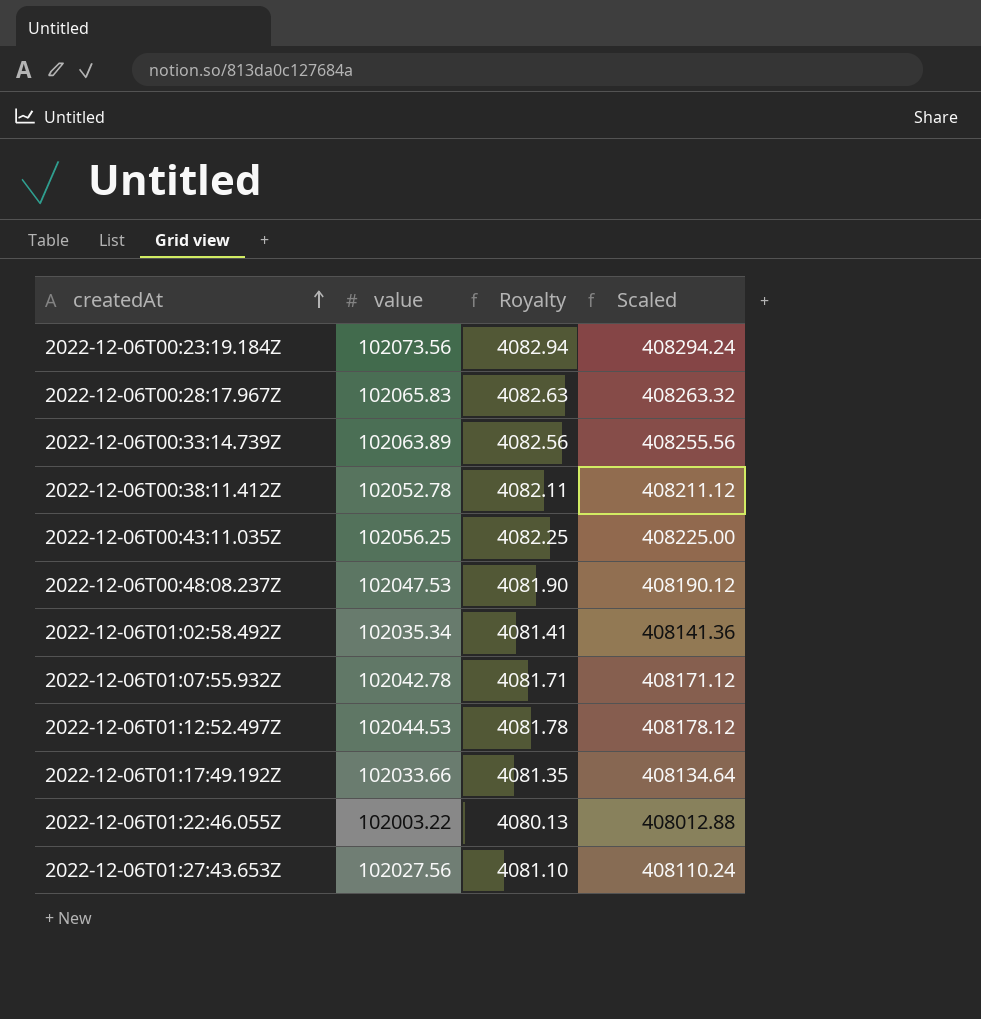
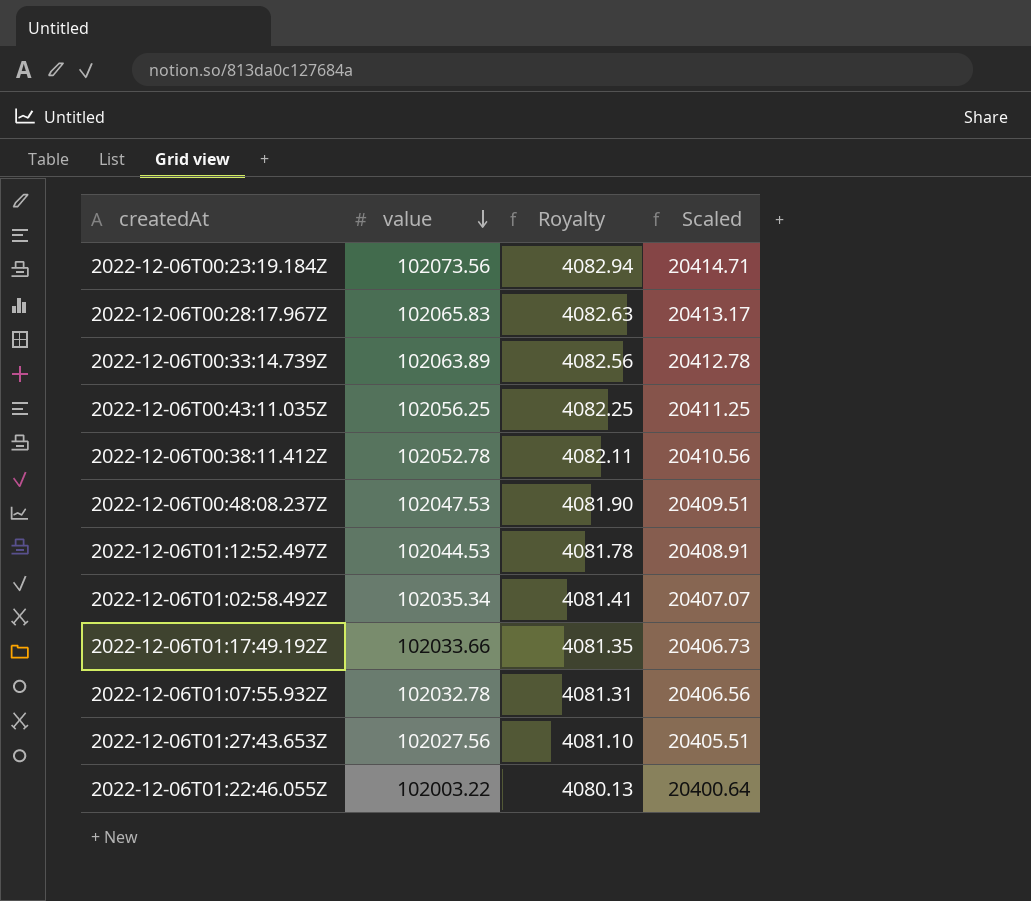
row order: createdAt ascending -> value descending
column Scaled | formula: [value] * 4 -> [value] * 0.2
2022-12-06T01:07:55.932Z | value: 102042.78 -> 102032.78
2022-12-06T01:07:55.932Z | Royalty: 4081.71 -> 4081.31

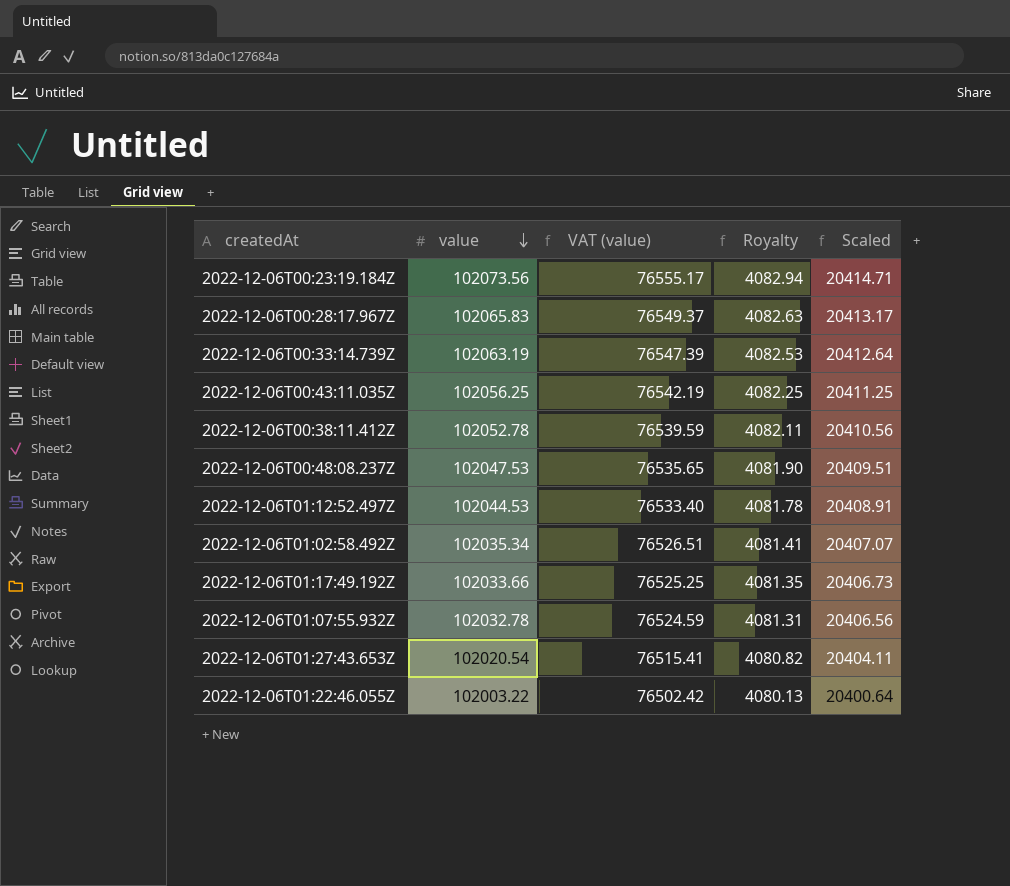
column VAT (value) | formula: none -> [value] * 0.75
2022-12-06T00:33:14.739Z | value: 102063.89 -> 102063.19
2022-12-06T00:33:14.739Z | Royalty: 4082.56 -> 4082.53
2022-12-06T00:33:14.739Z | Scaled: 20412.78 -> 20412.64
2022-12-06T01:27:43.653Z | value: 102027.56 -> 102020.54
2022-12-06T01:27:43.653Z | Royalty: 4081.10 -> 4080.82
2022-12-06T01:27:43.653Z | Scaled: 20405.51 -> 20404.11

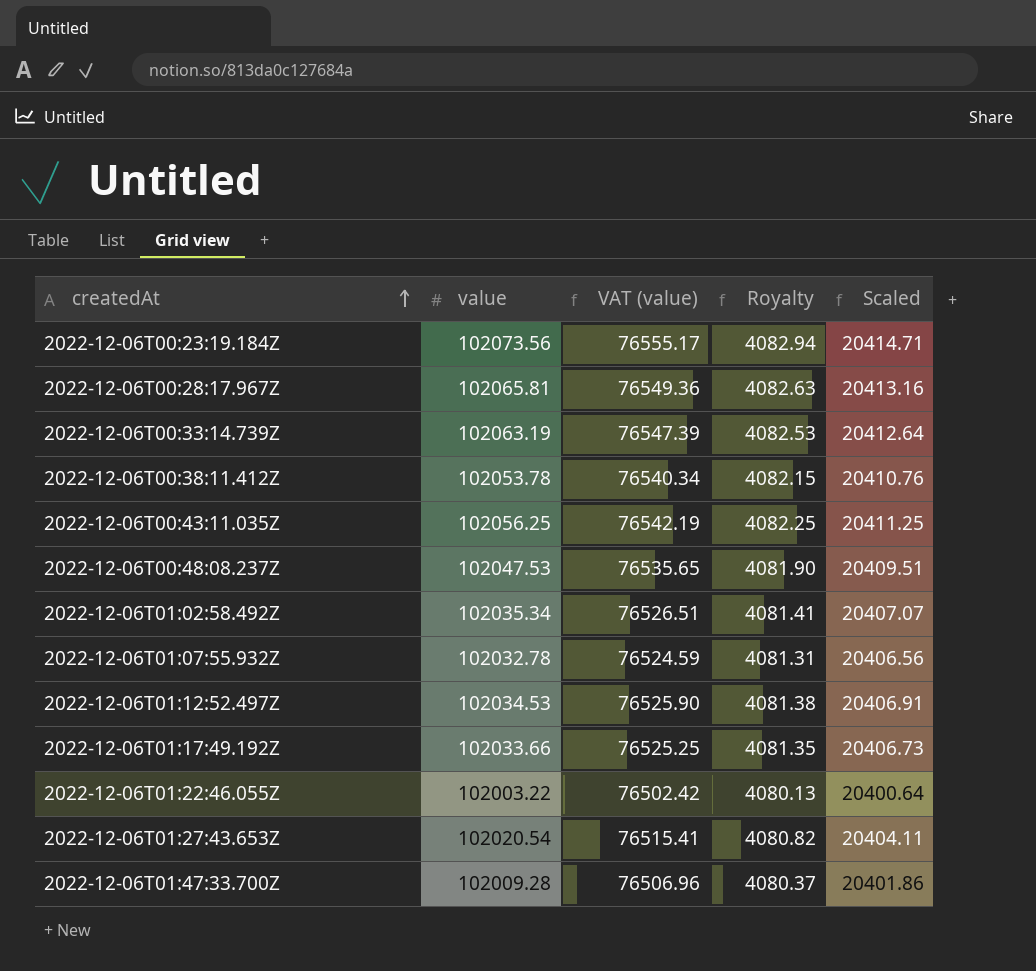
row order: value descending -> createdAt ascending
2022-12-06T00:28:17.967Z | value: 102065.83 -> 102065.81
2022-12-06T00:28:17.967Z | VAT (value): 76549.37 -> 76549.36
2022-12-06T00:28:17.967Z | Scaled: 20413.17 -> 20413.16
2022-12-06T00:38:11.412Z | value: 102052.78 -> 102053.78
2022-12-06T00:38:11.412Z | VAT (value): 76539.59 -> 76540.34
2022-12-06T00:38:11.412Z | Royalty: 4082.11 -> 4082.15
2022-12-06T00:38:11.412Z | Scaled: 20410.56 -> 20410.76
2022-12-06T01:12:52.497Z | value: 102044.53 -> 102034.53
2022-12-06T01:12:52.497Z | VAT (value): 76533.40 -> 76525.90
2022-12-06T01:12:52.497Z | Royalty: 4081.78 -> 4081.38
2022-12-06T01:12:52.497Z | Scaled: 20408.91 -> 20406.91
row 2022-12-06T01:47:33.700Z: none -> 102009.28 | 76506.96 | 4080.37 | 20401.86

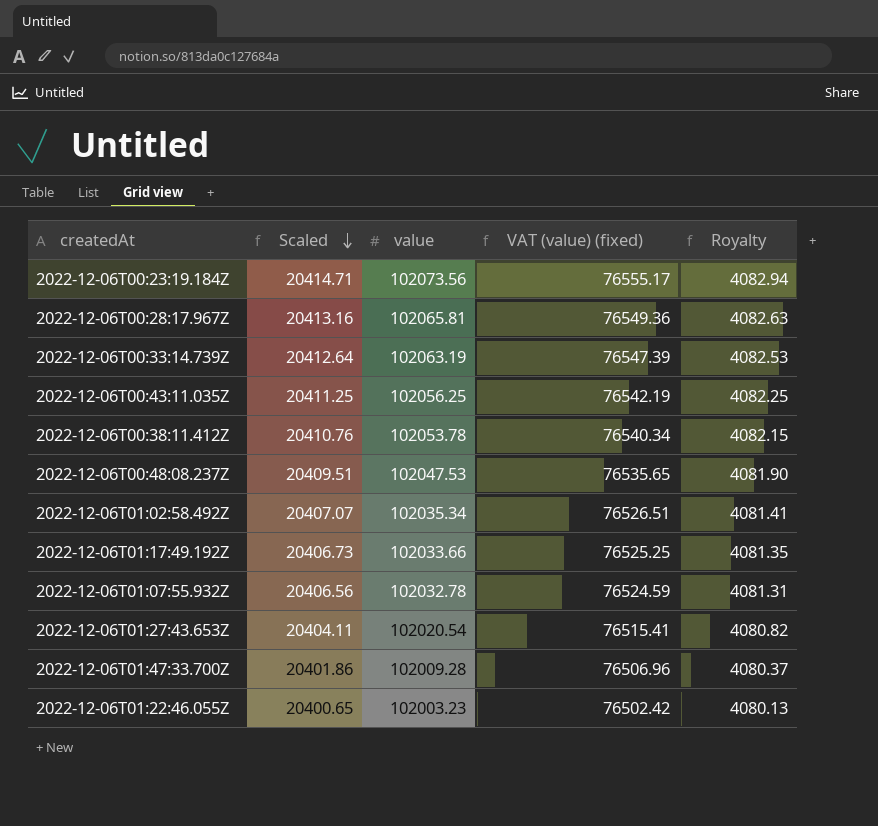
row order: createdAt ascending -> Scaled descending
column Scaled | position: 5 -> 2
column name: VAT (value) -> VAT (value) (fixed)
row 2022-12-06T01:12:52.497Z: 102034.53 | 76525.90 | 4081.38 | 20406.91 -> none
2022-12-06T01:22:46.055Z | Scaled: 20400.64 -> 20400.65
2022-12-06T01:22:46.055Z | value: 102003.22 -> 102003.23

